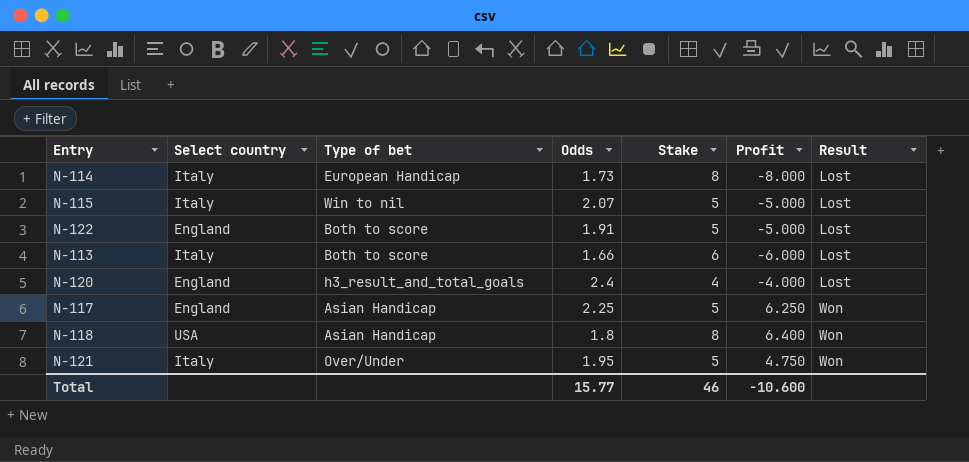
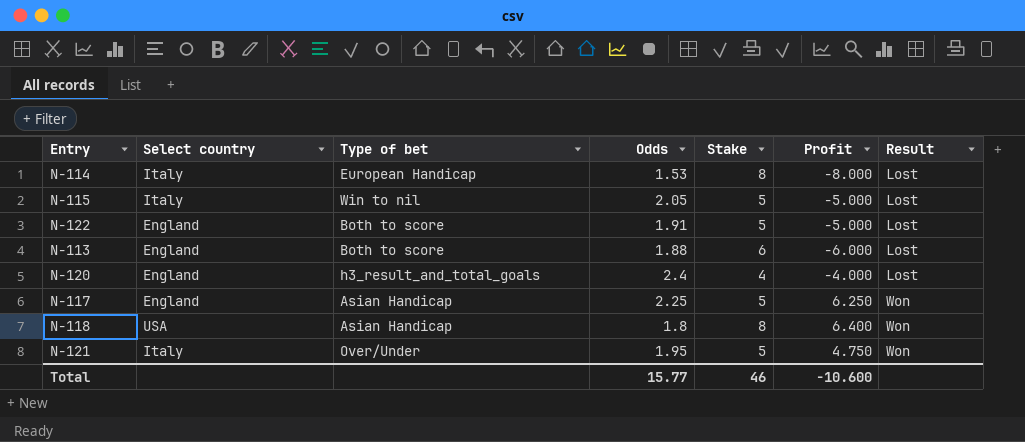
N-114 | Odds: 1.73 -> 1.53
N-115 | Odds: 2.07 -> 2.05
N-113 | Select country: Italy -> England
N-113 | Odds: 1.66 -> 1.88

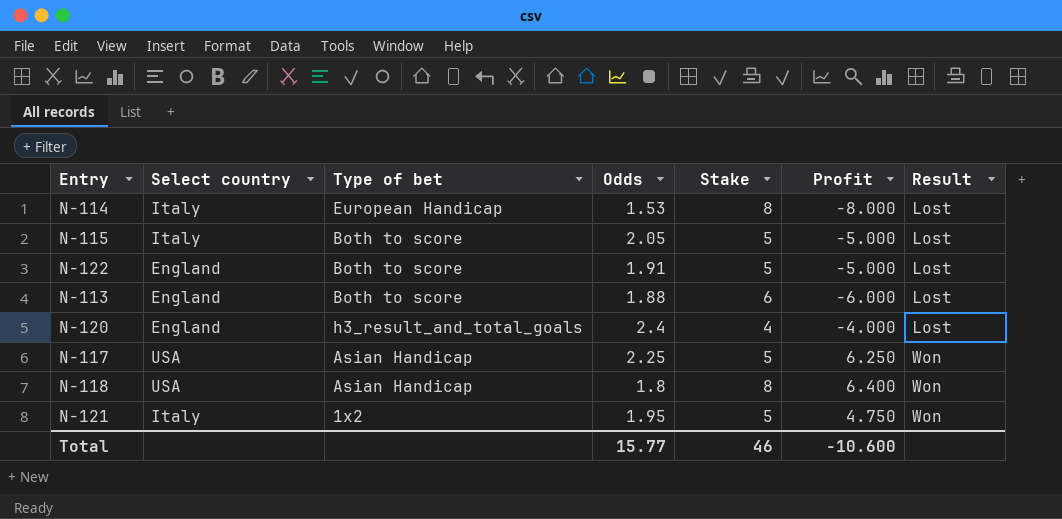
N-115 | Type of bet: Win to nil -> Both to score
N-117 | Select country: England -> USA
N-121 | Type of bet: Over/Under -> 1x2

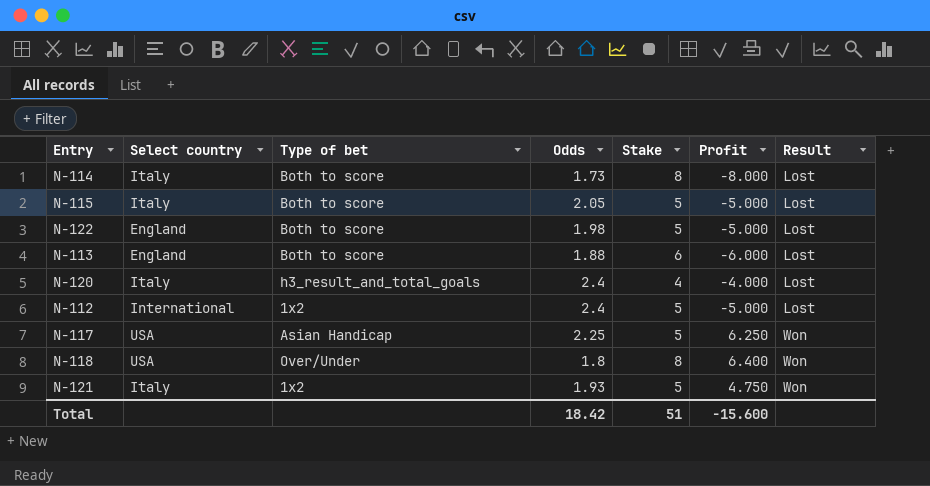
N-114 | Type of bet: European Handicap -> Both to score
N-114 | Odds: 1.53 -> 1.73
N-122 | Odds: 1.91 -> 1.98
N-120 | Select country: England -> Italy
row N-112: none -> International | 1x2 | 2.4 | 5 | -5.000 | Lost
N-118 | Type of bet: Asian Handicap -> Over/Under
N-121 | Odds: 1.95 -> 1.93
Total | Odds: 15.77 -> 18.42
Total | Stake: 46 -> 51
Total | Profit: -10.600 -> -15.600

